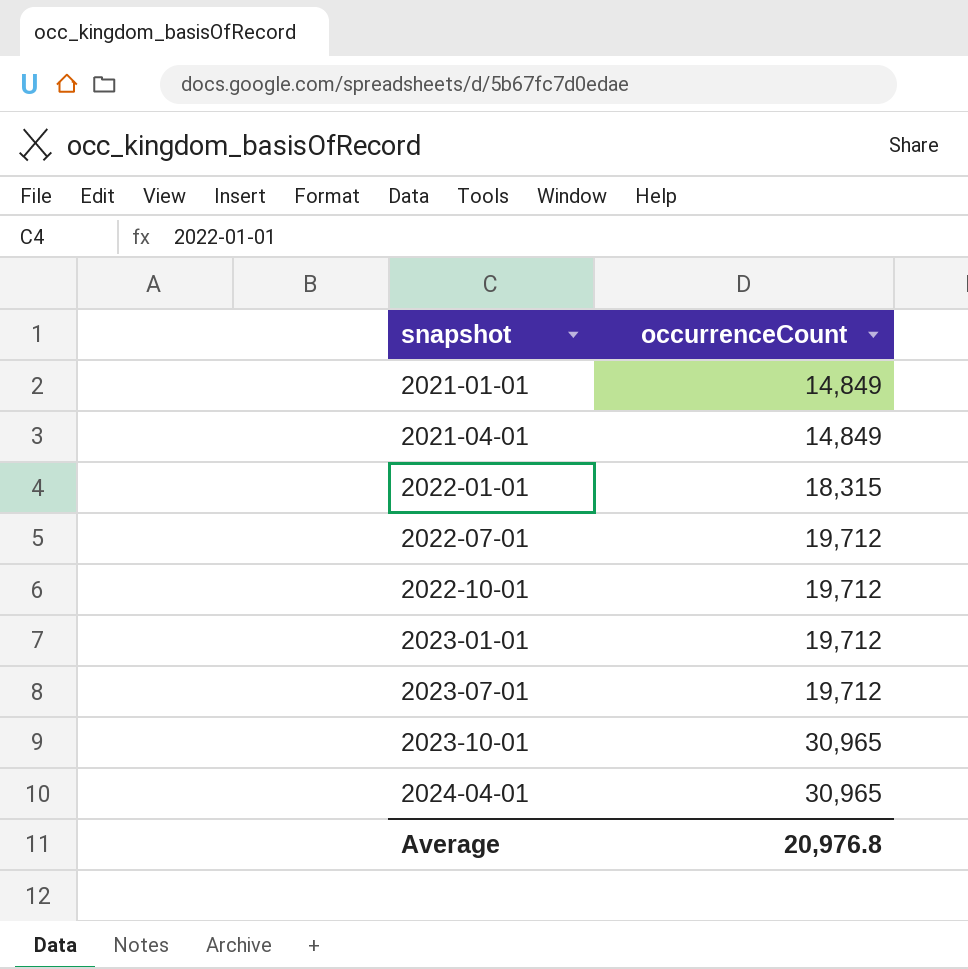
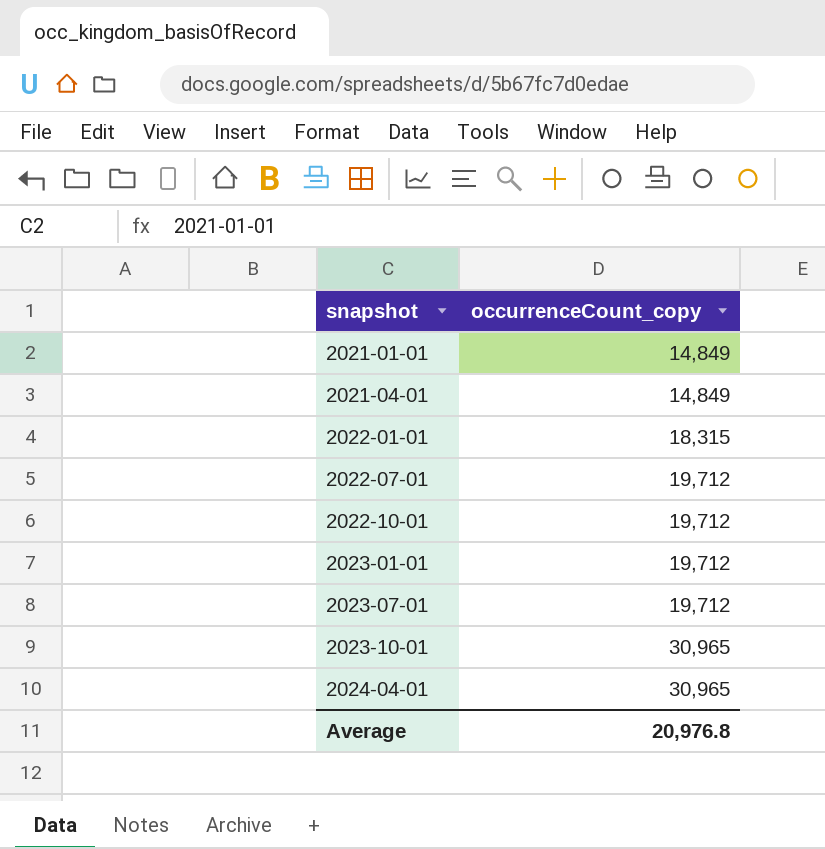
column name: occurrenceCount -> occurrenceCount_copy

